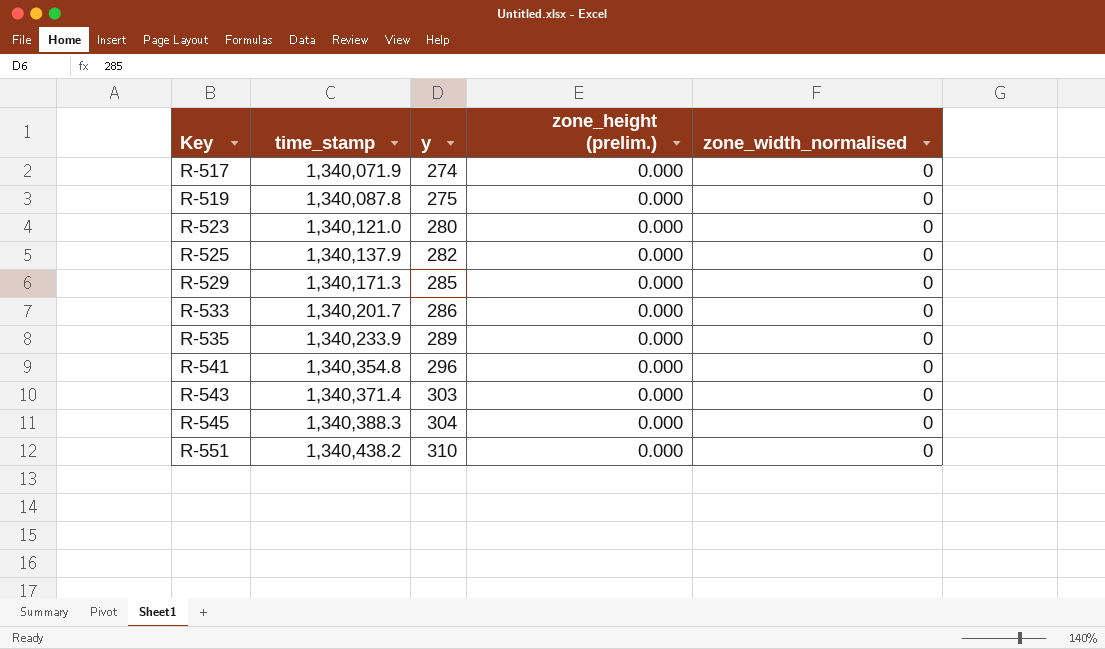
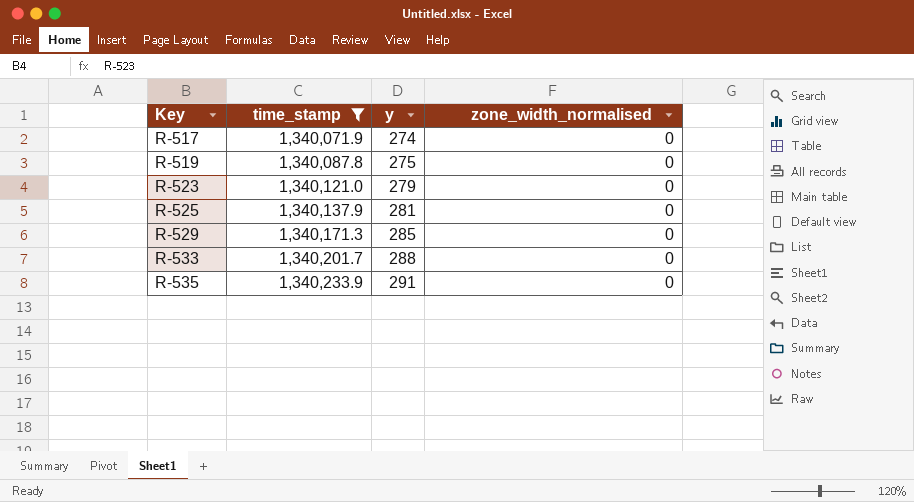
filter: none -> time_stamp <= 1,340,233.9
column zone_height (prelim.) | position: 4 -> none
R-523 | y: 280 -> 279
R-525 | y: 282 -> 281
R-533 | y: 286 -> 288
R-535 | y: 289 -> 291

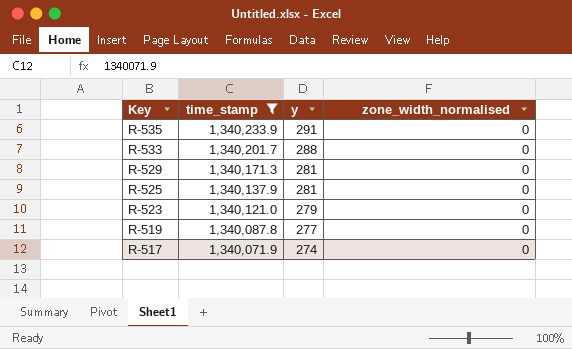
row order: Key ascending -> Key descending
R-529 | y: 285 -> 281
R-519 | y: 275 -> 277

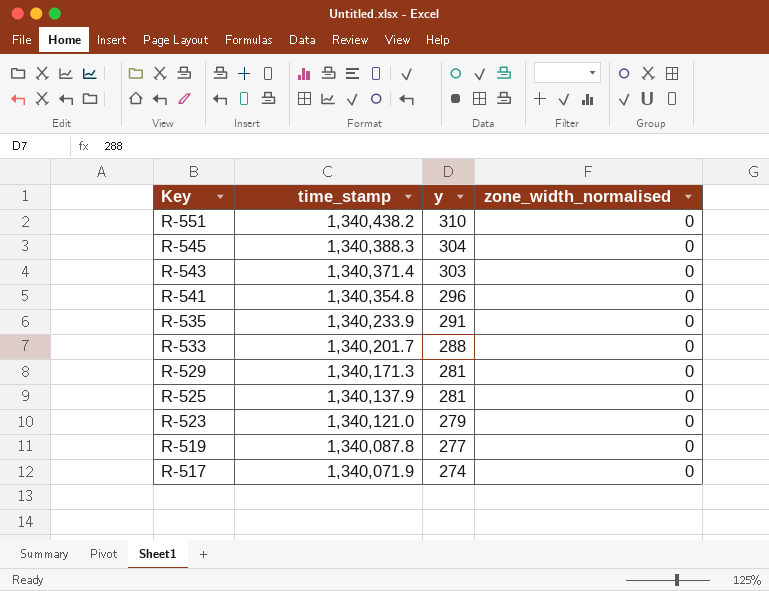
filter: time_stamp <= 1,340,233.9 -> none

